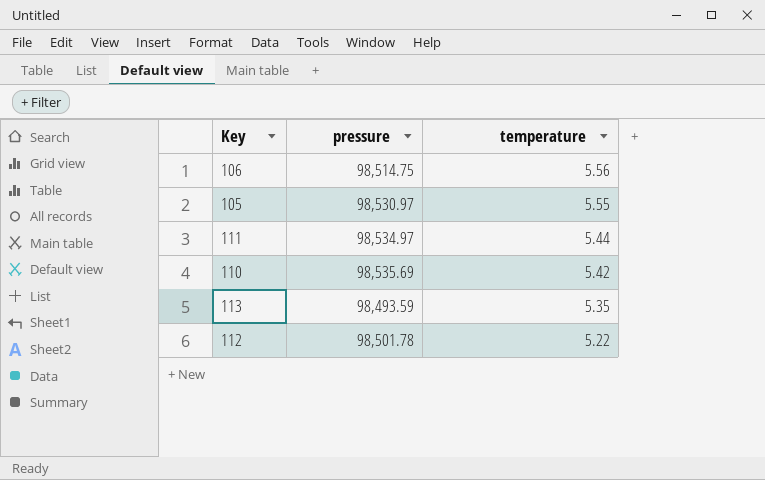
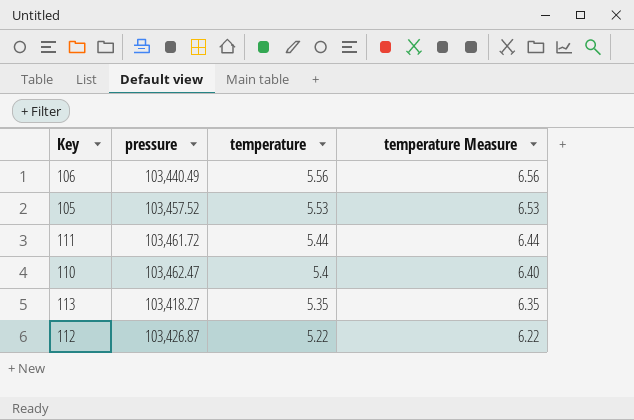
column temperature Measure | formula: none -> [temperature] + 1
106 | pressure: 98,514.75 -> 103,440.49
105 | pressure: 98,530.97 -> 103,457.52
105 | temperature: 5.55 -> 5.53
111 | pressure: 98,534.97 -> 103,461.72
110 | pressure: 98,535.69 -> 103,462.47
110 | temperature: 5.42 -> 5.4
113 | pressure: 98,493.59 -> 103,418.27
112 | pressure: 98,501.78 -> 103,426.87

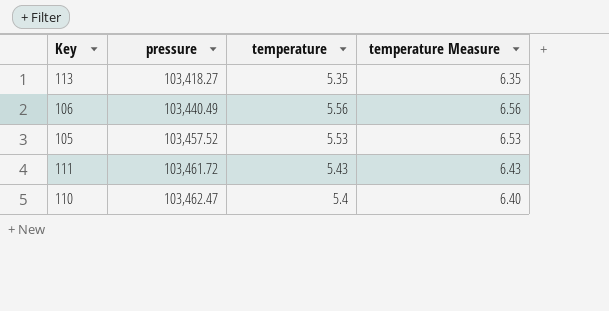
row order: temperature descending -> pressure ascending
row 112: 103,426.87 | 5.22 | 6.22 -> none
111 | temperature: 5.44 -> 5.43
111 | temperature Measure: 6.44 -> 6.43

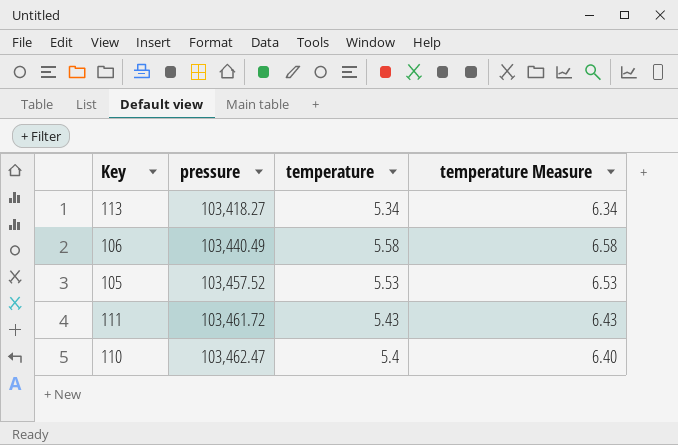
113 | temperature: 5.35 -> 5.34
113 | temperature Measure: 6.35 -> 6.34
106 | temperature: 5.56 -> 5.58
106 | temperature Measure: 6.56 -> 6.58

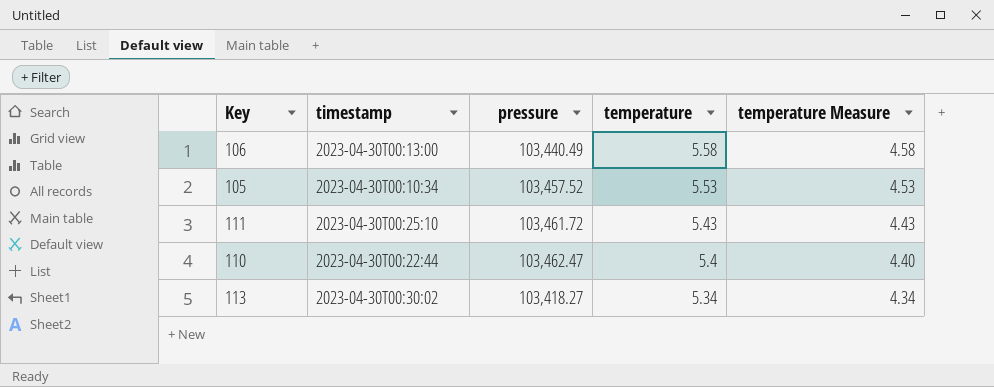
row order: pressure ascending -> temperature descending
column timestamp | position: none -> 2
column temperature Measure | formula: [temperature] + 1 -> [temperature] - 1

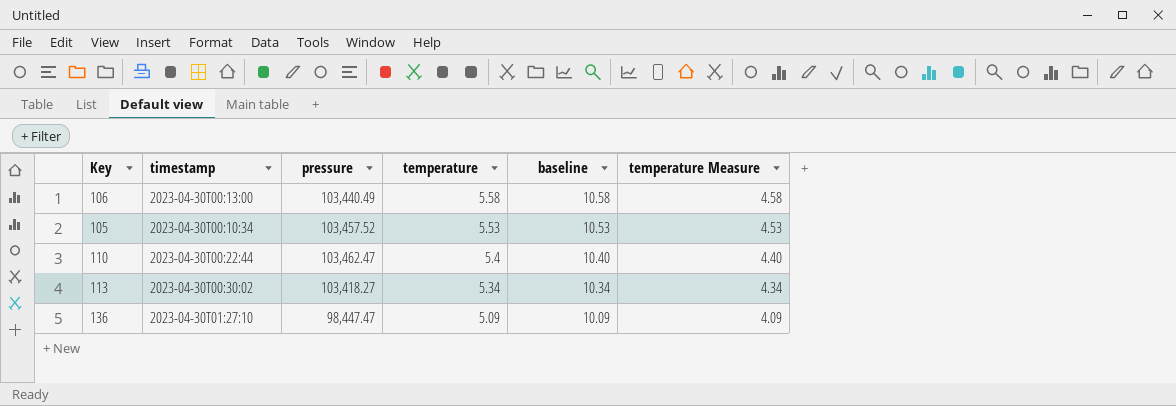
column baseline | formula: none -> [temperature] + 5
row 111: 2023-04-30T00:25:10 | 103,461.72 | 5.43 | 4.43 -> none
row 136: none -> 2023-04-30T01:27:10 | 98,447.47 | 5.09 | 10.09 | 4.09

